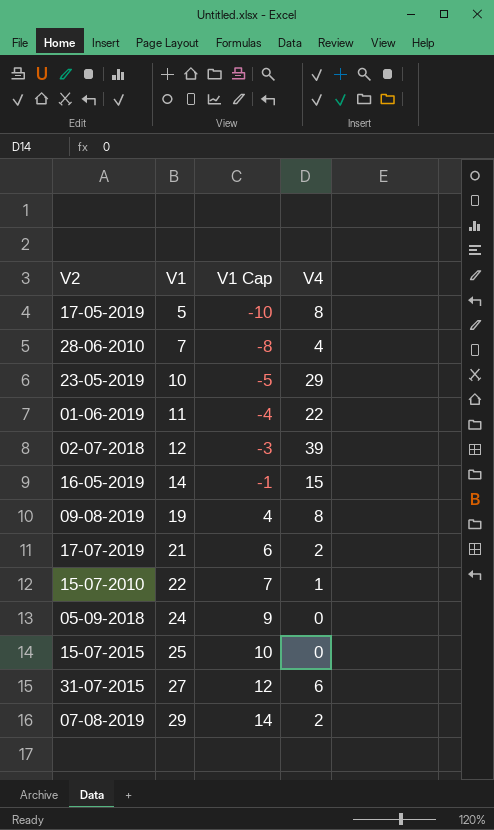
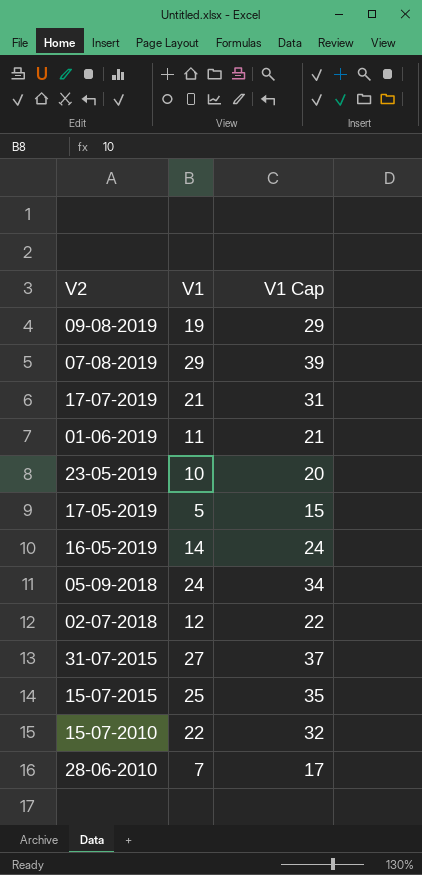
row order: V1 ascending -> V2 descending
column V4 | position: 4 -> none
column V1 Cap | formula: [V1] - 15 -> [V1] + 10

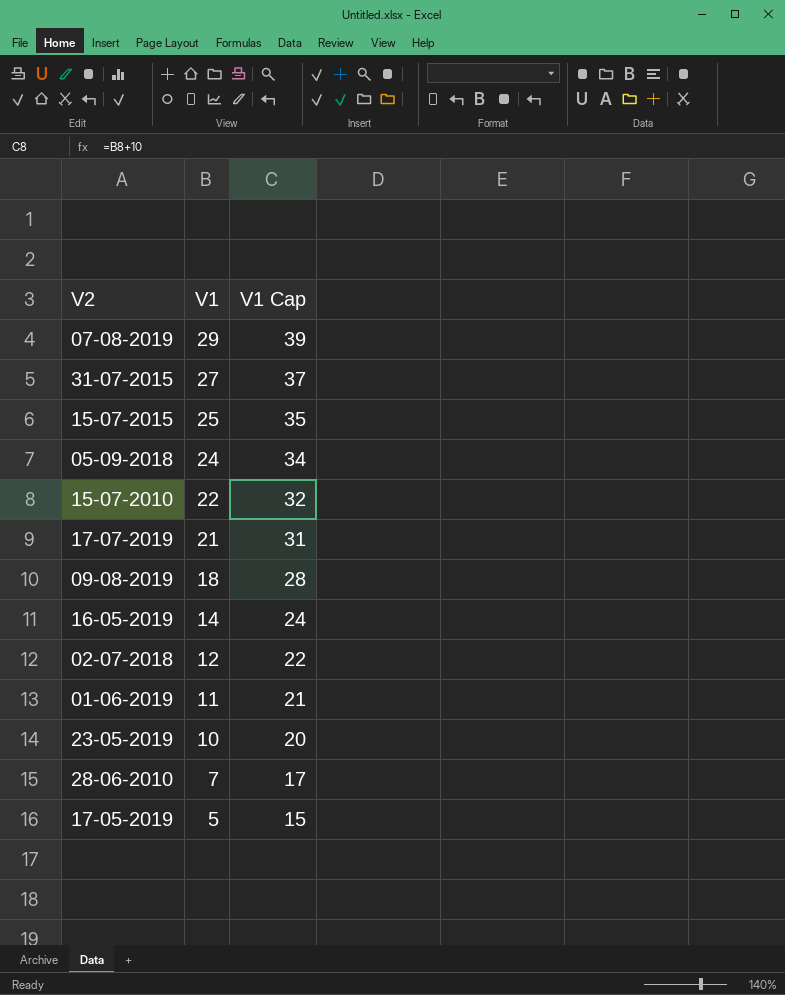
row order: V2 descending -> V1 descending
09-08-2019 | V1: 19 -> 18
09-08-2019 | V1 Cap: 29 -> 28

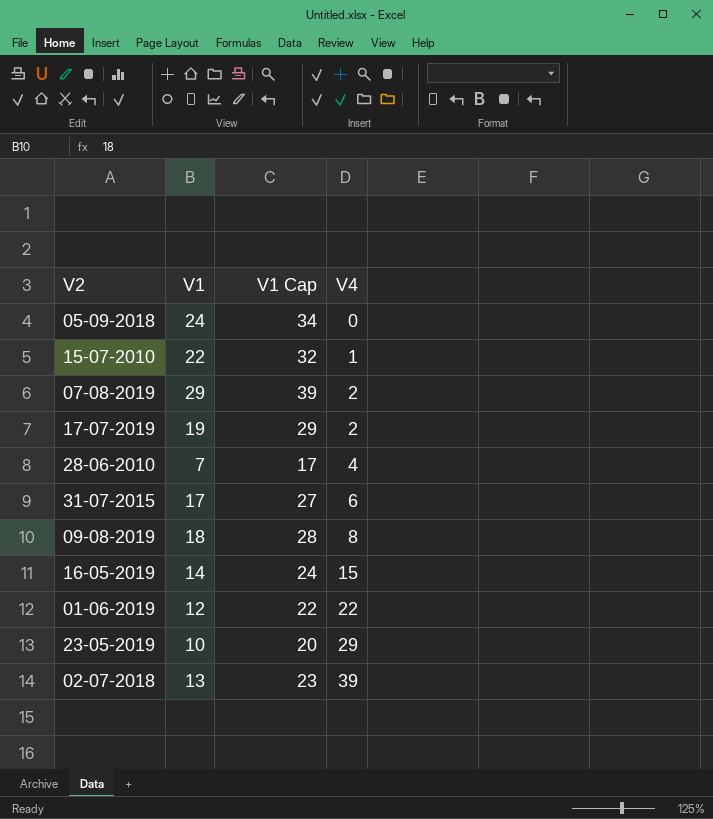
row order: V1 descending -> V4 ascending
column V4 | position: none -> 4
row 15-07-2015: 25 | 35 -> none
row 17-05-2019: 5 | 15 -> none
17-07-2019 | V1: 21 -> 19
17-07-2019 | V1 Cap: 31 -> 29
31-07-2015 | V1: 27 -> 17
31-07-2015 | V1 Cap: 37 -> 27
01-06-2019 | V1: 11 -> 12
01-06-2019 | V1 Cap: 21 -> 22
02-07-2018 | V1: 12 -> 13
02-07-2018 | V1 Cap: 22 -> 23

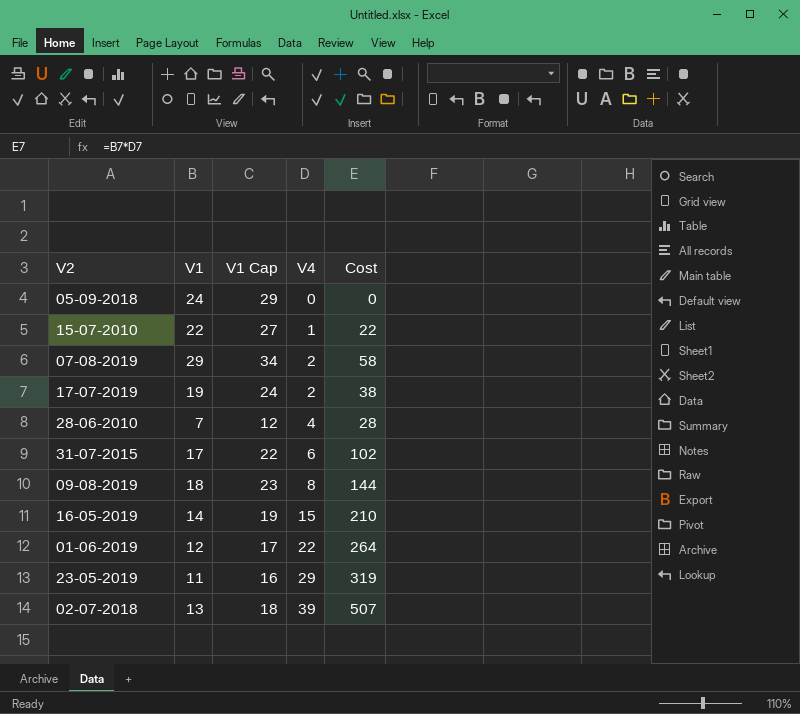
column V1 Cap | formula: [V1] + 10 -> [V1] + 5
column Cost | formula: none -> [V1] * [V4]
23-05-2019 | V1: 10 -> 11

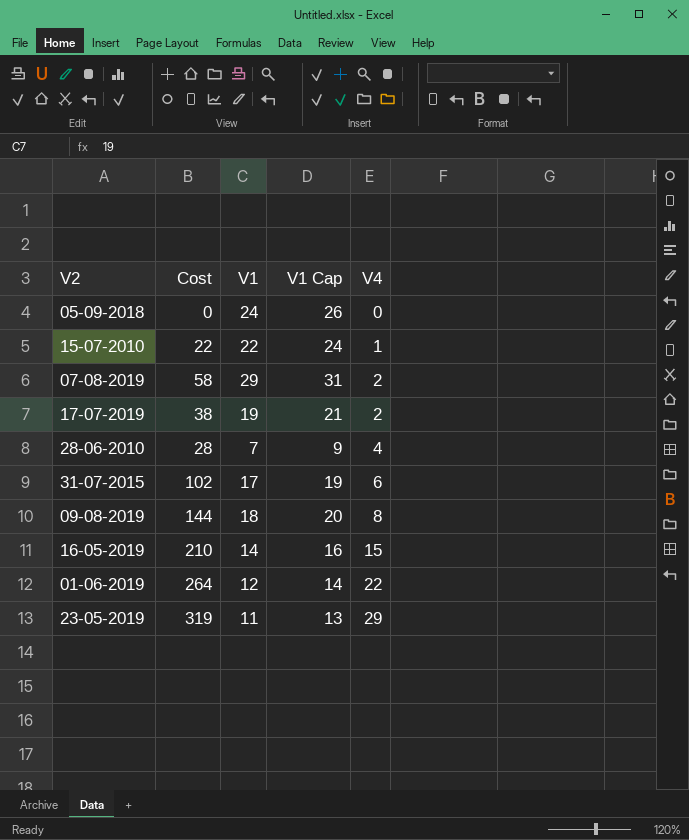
column Cost | position: 5 -> 2
column V1 Cap | formula: [V1] + 5 -> [V1] + 2
row 02-07-2018: 13 | 18 | 39 | 507 -> none

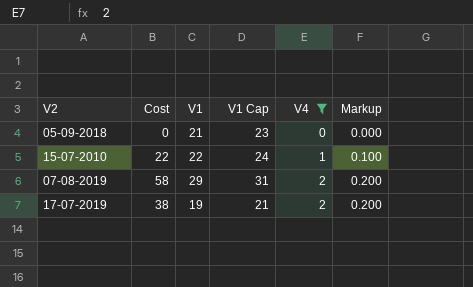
filter: none -> V4 <= 2
column Markup | formula: none -> [V4] * 0.1
05-09-2018 | V1: 24 -> 21
05-09-2018 | V1 Cap: 26 -> 23

